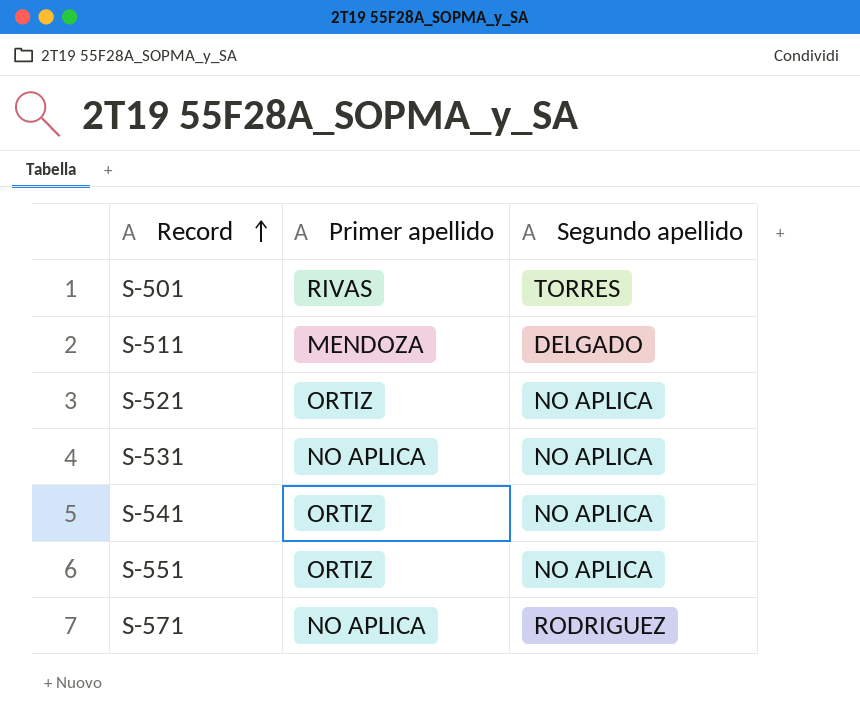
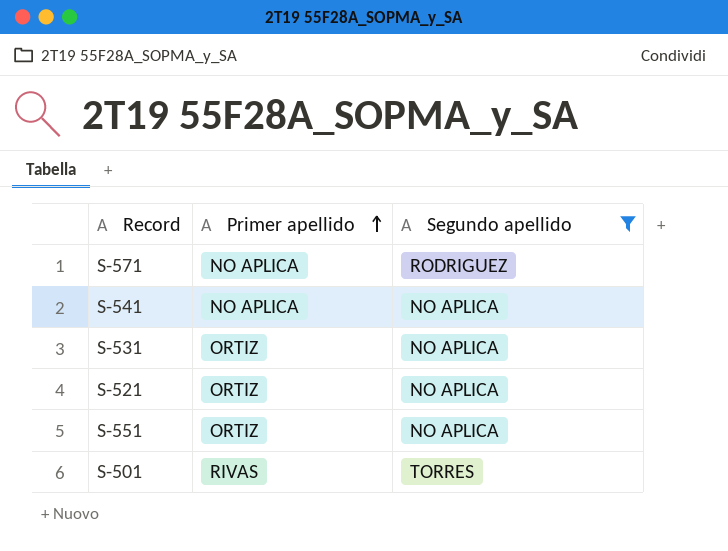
filter: none -> Segundo apellido != DELGADO
row order: Record ascending -> Primer apellido ascending
S-541 | Primer apellido: ORTIZ -> NO APLICA
S-531 | Primer apellido: NO APLICA -> ORTIZ

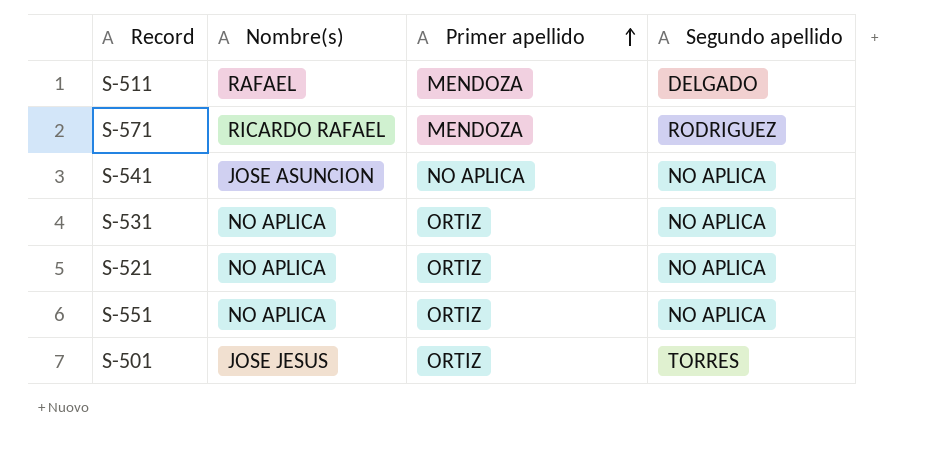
filter: Segundo apellido != DELGADO -> none
column Nombre(s) | position: none -> 2
S-571 | Primer apellido: NO APLICA -> MENDOZA
S-501 | Primer apellido: RIVAS -> ORTIZ

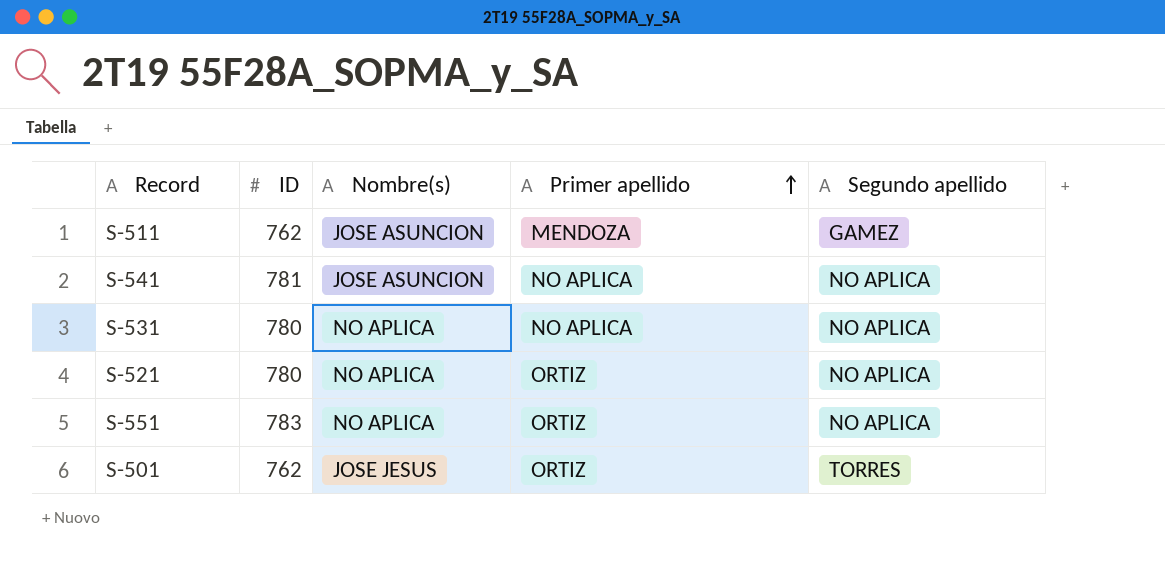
column ID | position: none -> 2
row S-571: RICARDO RAFAEL | MENDOZA | RODRIGUEZ -> none
S-511 | Nombre(s): RAFAEL -> JOSE ASUNCION
S-511 | Segundo apellido: DELGADO -> GAMEZ
S-531 | Primer apellido: ORTIZ -> NO APLICA

